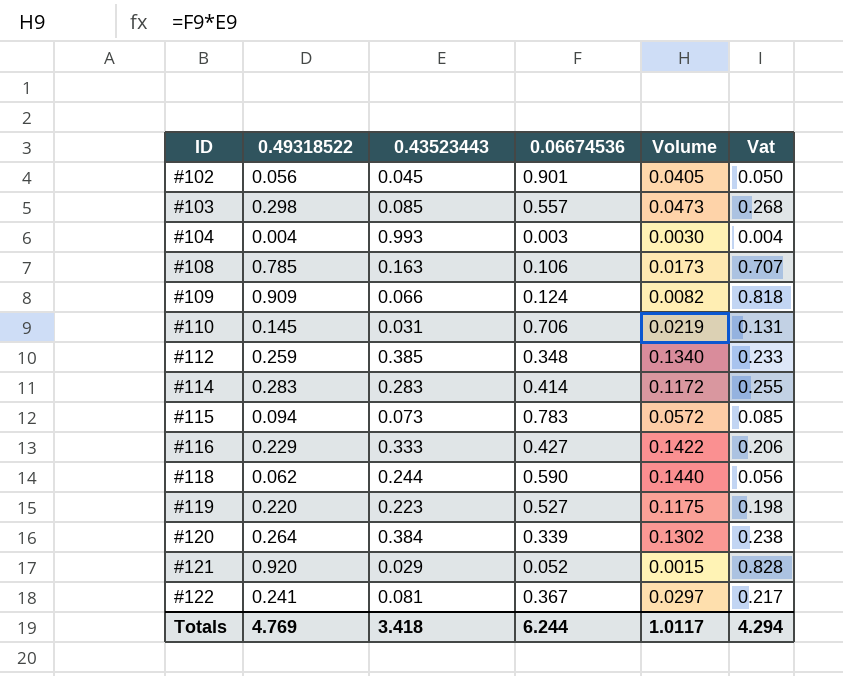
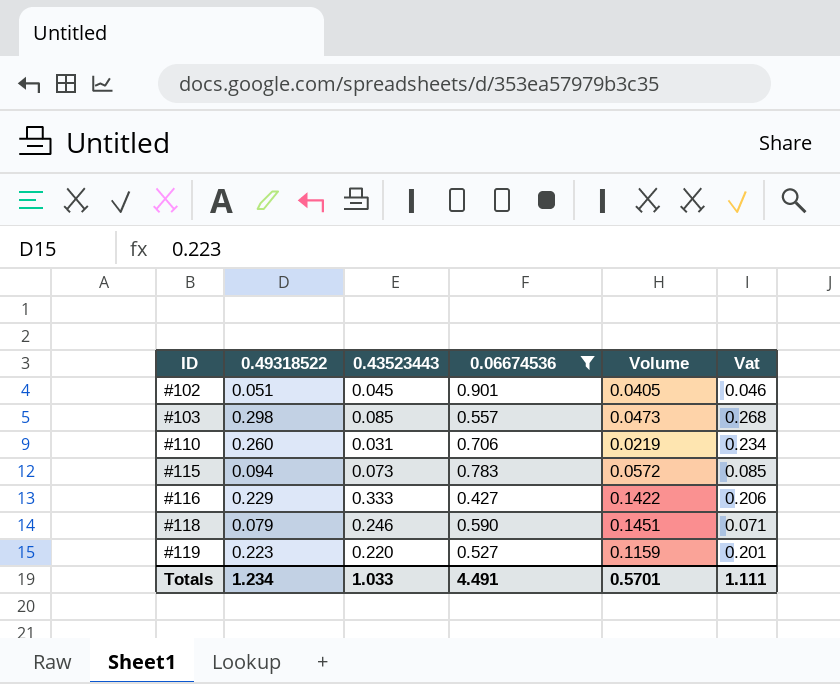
filter: none -> 0.06674536 >= 0.427
#102 | 0.49318522: 0.056 -> 0.051
#102 | Vat: 0.050 -> 0.046
#110 | 0.49318522: 0.145 -> 0.260
#110 | Vat: 0.131 -> 0.234
#118 | 0.49318522: 0.062 -> 0.079
#118 | 0.43523443: 0.244 -> 0.246
#118 | Volume: 0.1440 -> 0.1451
#118 | Vat: 0.056 -> 0.071
#119 | 0.49318522: 0.220 -> 0.223
#119 | 0.43523443: 0.223 -> 0.220
#119 | Volume: 0.1175 -> 0.1159
#119 | Vat: 0.198 -> 0.201
Totals | 0.49318522: 4.769 -> 1.234
Totals | 0.43523443: 3.418 -> 1.033
Totals | 0.06674536: 6.244 -> 4.491
Totals | Volume: 1.0117 -> 0.5701
Totals | Vat: 4.294 -> 1.111

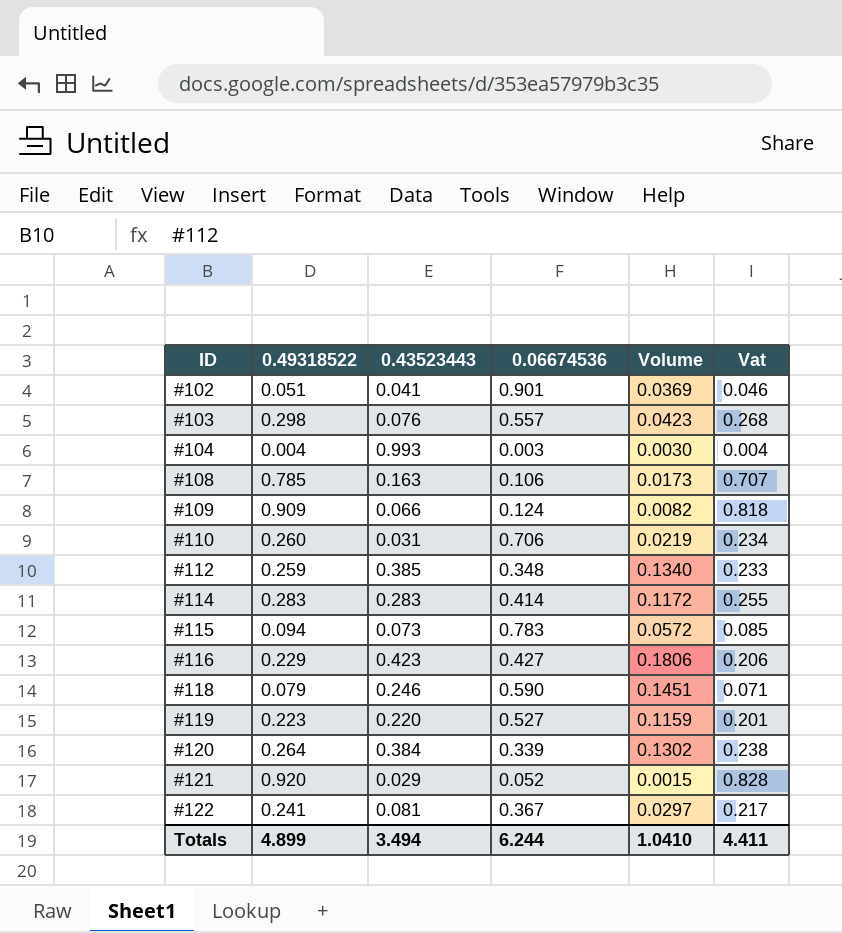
filter: 0.06674536 >= 0.427 -> none
#102 | 0.43523443: 0.045 -> 0.041
#102 | Volume: 0.0405 -> 0.0369
#103 | 0.43523443: 0.085 -> 0.076
#103 | Volume: 0.0473 -> 0.0423
#116 | 0.43523443: 0.333 -> 0.423
#116 | Volume: 0.1422 -> 0.1806
Totals | 0.49318522: 1.234 -> 4.899
Totals | 0.43523443: 1.033 -> 3.494
Totals | 0.06674536: 4.491 -> 6.244
Totals | Volume: 0.5701 -> 1.0410
Totals | Vat: 1.111 -> 4.411

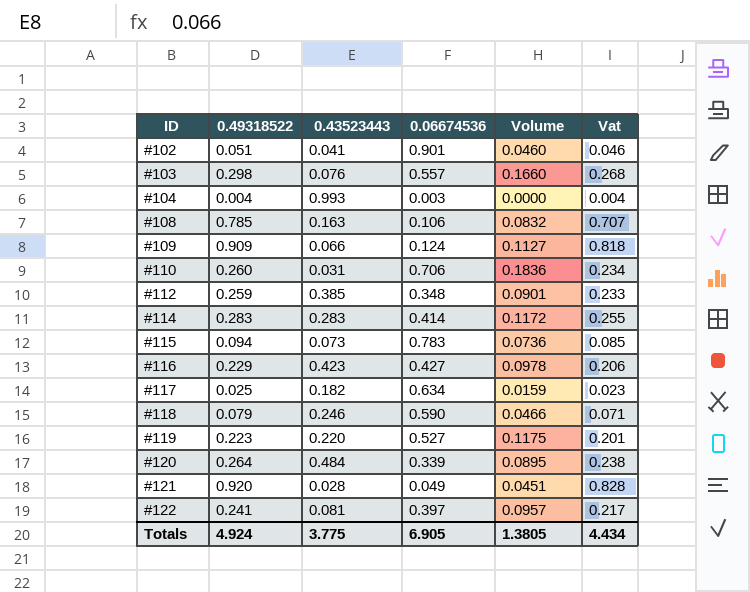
column Volume | formula: [0.43523443] * [0.06674536] -> [0.49318522] * [0.06674536]
row #117: none -> 0.025 | 0.182 | 0.634 | 0.0159 | 0.023
#120 | 0.43523443: 0.384 -> 0.484
#121 | 0.43523443: 0.029 -> 0.028
#121 | 0.06674536: 0.052 -> 0.049
#122 | 0.06674536: 0.367 -> 0.397
Totals | 0.49318522: 4.899 -> 4.924
Totals | 0.43523443: 3.494 -> 3.775
Totals | 0.06674536: 6.244 -> 6.905
Totals | Volume: 1.0410 -> 1.3805
Totals | Vat: 4.411 -> 4.434

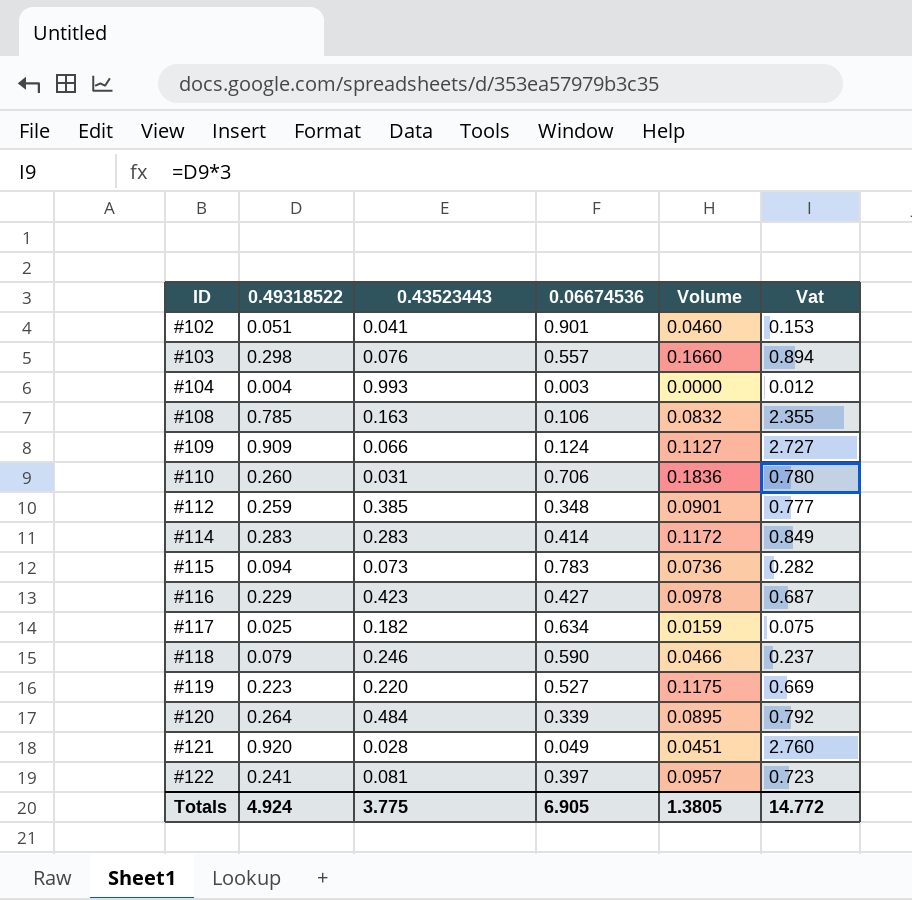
column Vat | formula: [0.49318522] * 0.9 -> [0.49318522] * 3
Totals | Vat: 4.434 -> 14.772

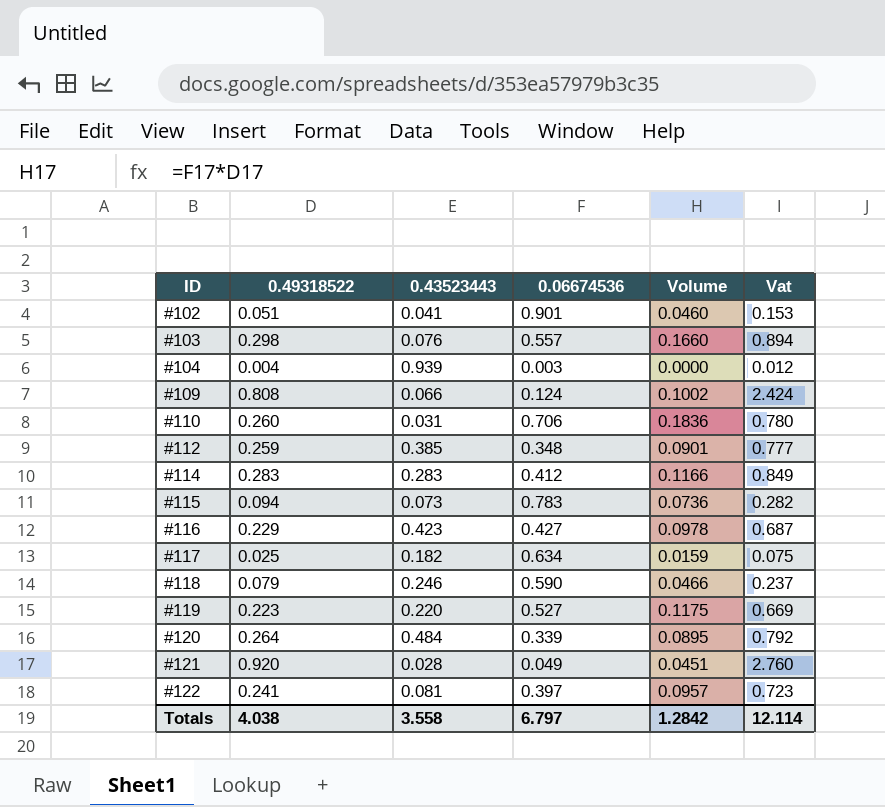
row #108: 0.785 | 0.163 | 0.106 | 0.0832 | 2.355 -> none
#104 | 0.43523443: 0.993 -> 0.939
#109 | 0.49318522: 0.909 -> 0.808
#109 | Volume: 0.1127 -> 0.1002
#109 | Vat: 2.727 -> 2.424
#114 | 0.06674536: 0.414 -> 0.412
#114 | Volume: 0.1172 -> 0.1166
Totals | 0.49318522: 4.924 -> 4.038
Totals | 0.43523443: 3.775 -> 3.558
Totals | 0.06674536: 6.905 -> 6.797
Totals | Volume: 1.3805 -> 1.2842
Totals | Vat: 14.772 -> 12.114

